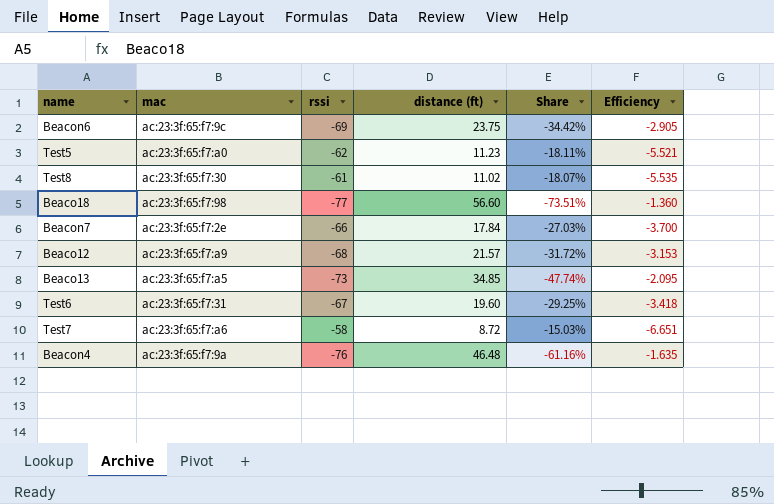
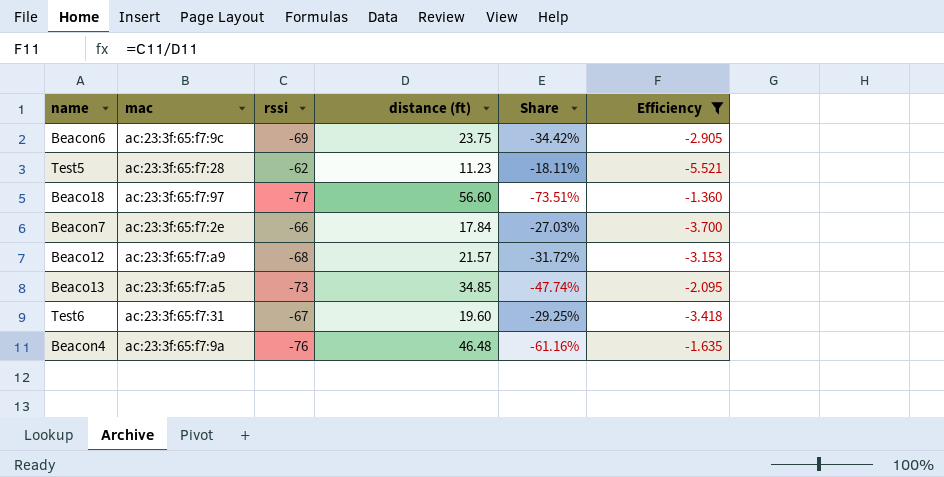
filter: none -> Efficiency >= -5.521
Test5 | mac: ac:23:3f:65:f7:a0 -> ac:23:3f:65:f7:28
Beaco18 | mac: ac:23:3f:65:f7:98 -> ac:23:3f:65:f7:97

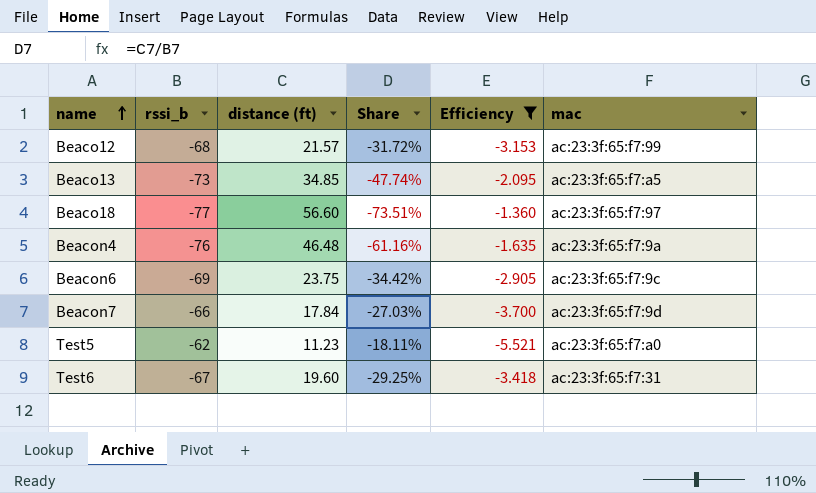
row order: none -> name ascending
column name: rssi -> rssi_b
column mac | position: 2 -> 6
Beaco12 | mac: ac:23:3f:65:f7:a9 -> ac:23:3f:65:f7:99
Beacon7 | mac: ac:23:3f:65:f7:2e -> ac:23:3f:65:f7:9d
Test5 | mac: ac:23:3f:65:f7:28 -> ac:23:3f:65:f7:a0

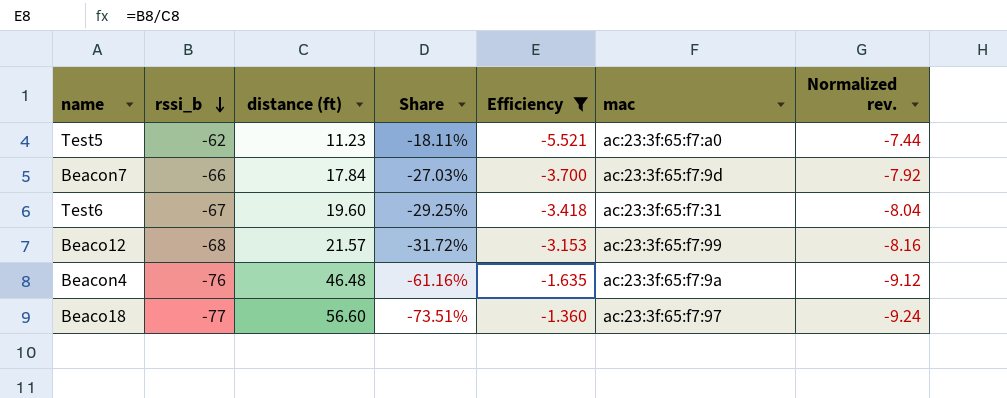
row order: name ascending -> rssi_b descending
column Normalized rev. | formula: none -> [rssi_b] * 0.12
row Beaco13: -73 | 34.85 | -47.74% | -2.095 | ac:23:3f:65:f7:a5 -> none
row Beacon6: -69 | 23.75 | -34.42% | -2.905 | ac:23:3f:65:f7:9c -> none

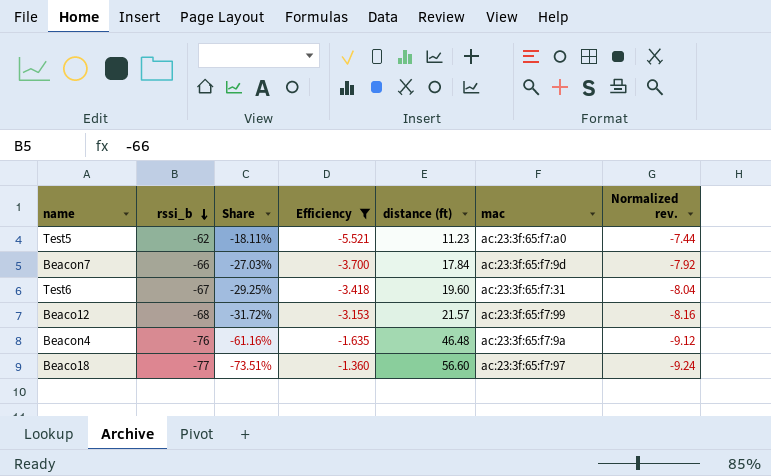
column distance (ft) | position: 3 -> 5

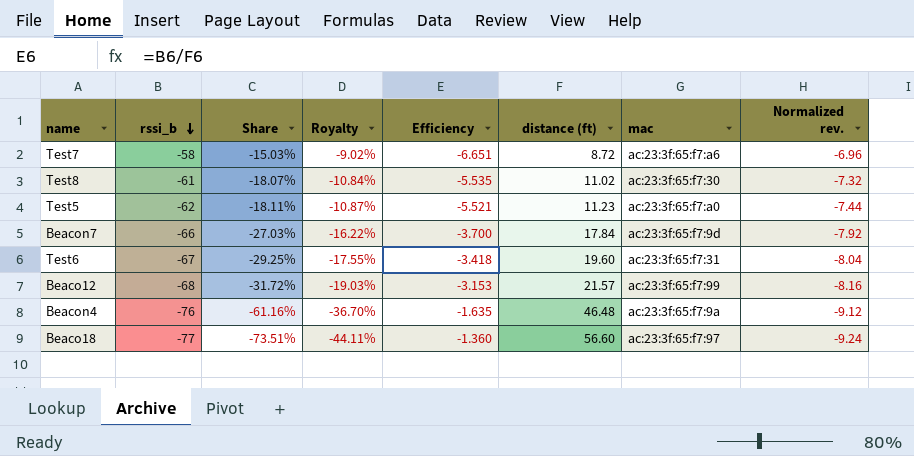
filter: Efficiency >= -5.521 -> none
column Royalty | formula: none -> [Share] * 0.6

